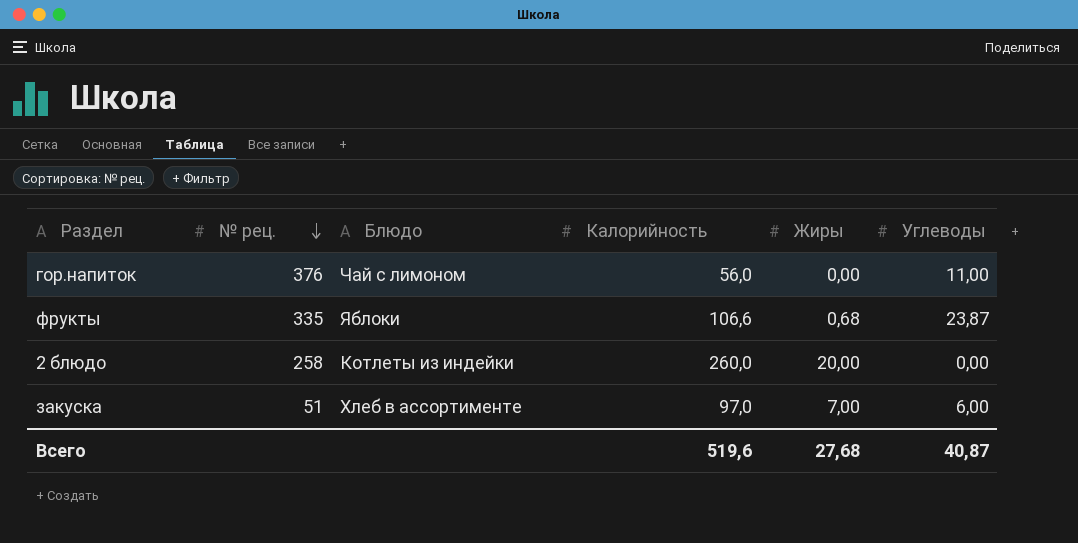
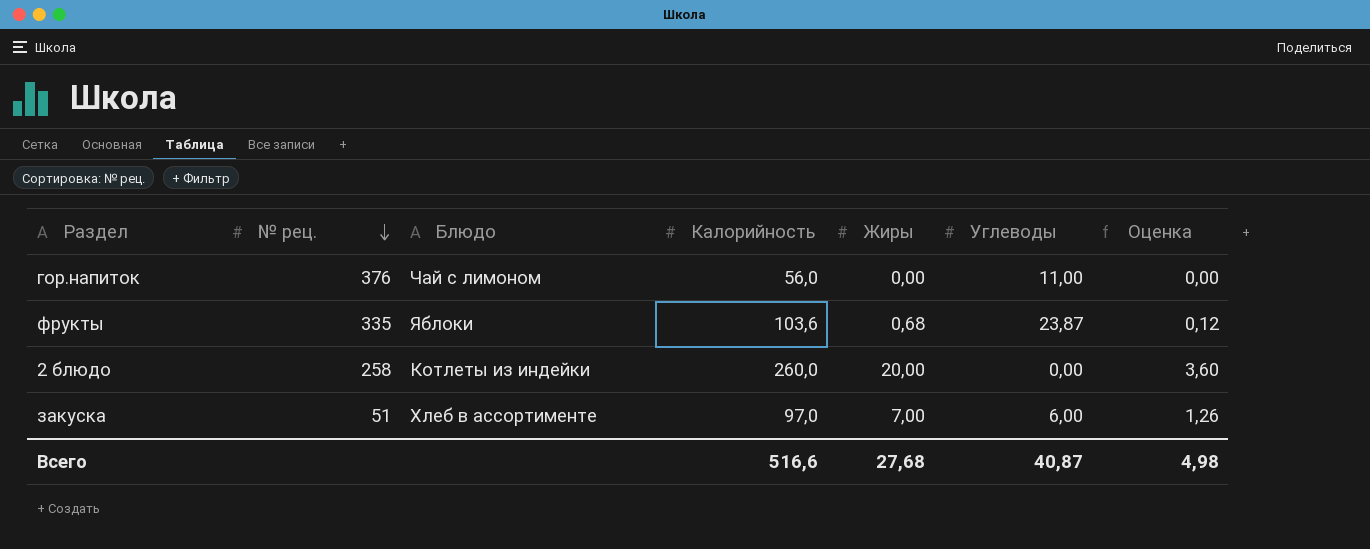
column Оценка | formula: none -> [Жиры] * 0,18
фрукты | Калорийность: 106,6 -> 103,6
Всего | Калорийность: 519,6 -> 516,6

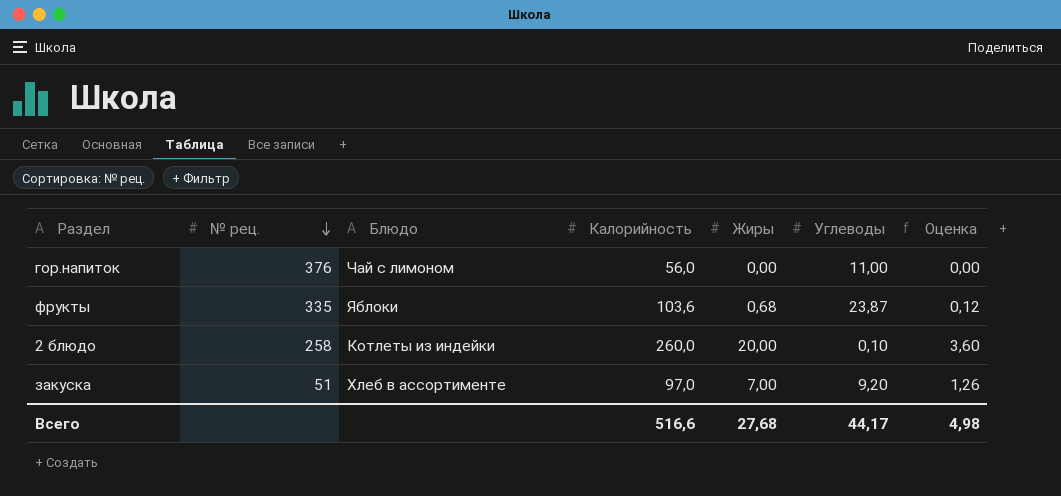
2 блюдо | Углеводы: 0,00 -> 0,10
закуска | Углеводы: 6,00 -> 9,20
Всего | Углеводы: 40,87 -> 44,17

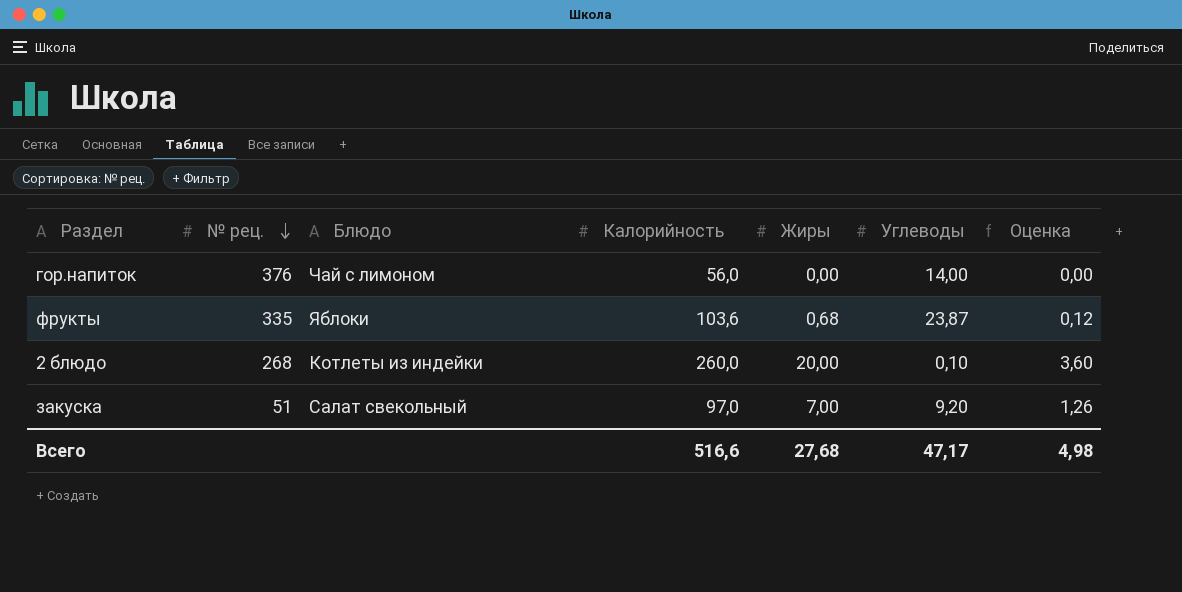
гор.напиток | Углеводы: 11,00 -> 14,00
2 блюдо | № рец.: 258 -> 268
закуска | Блюдо: Хлеб в ассортименте -> Салат свекольный
Всего | Углеводы: 44,17 -> 47,17

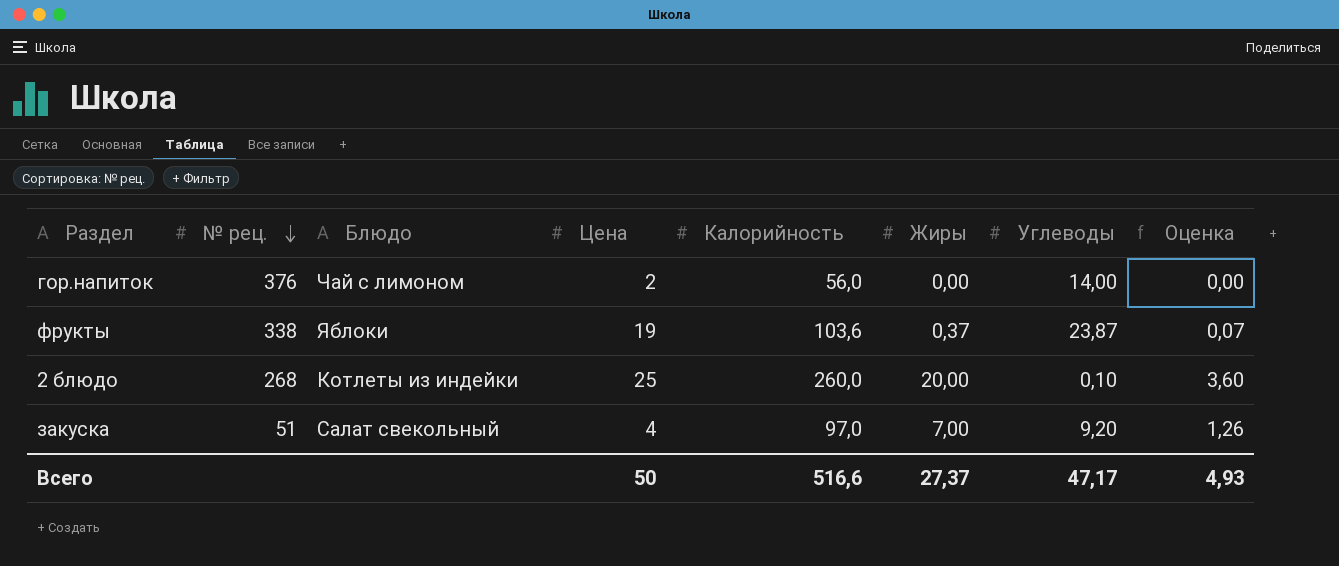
column Цена | position: none -> 4
фрукты | № рец.: 335 -> 338
фрукты | Жиры: 0,68 -> 0,37
фрукты | Оценка: 0,12 -> 0,07
Всего | Жиры: 27,68 -> 27,37
Всего | Оценка: 4,98 -> 4,93

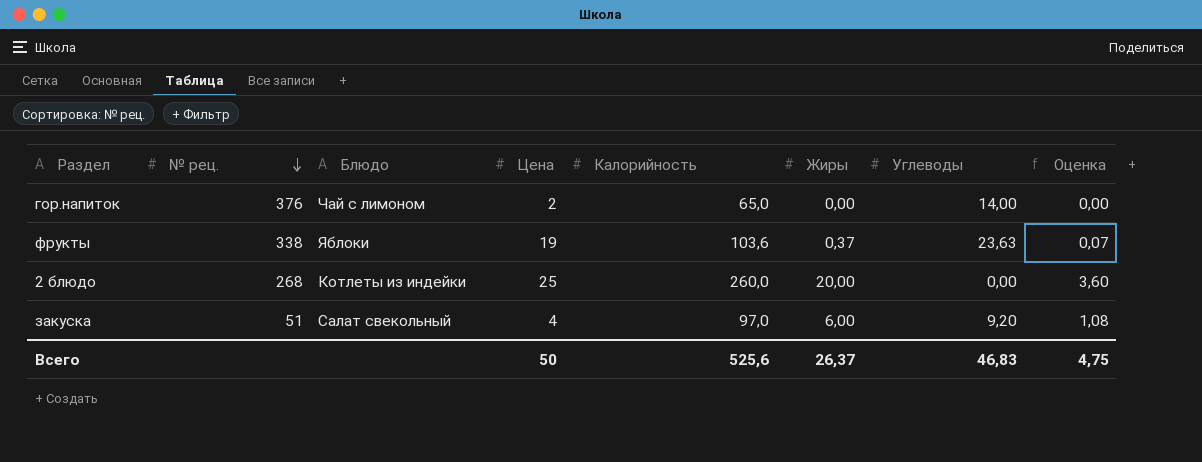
гор.напиток | Калорийность: 56,0 -> 65,0
фрукты | Углеводы: 23,87 -> 23,63
2 блюдо | Углеводы: 0,10 -> 0,00
закуска | Жиры: 7,00 -> 6,00
закуска | Оценка: 1,26 -> 1,08
Всего | Калорийность: 516,6 -> 525,6
Всего | Жиры: 27,37 -> 26,37
Всего | Углеводы: 47,17 -> 46,83
Всего | Оценка: 4,93 -> 4,75

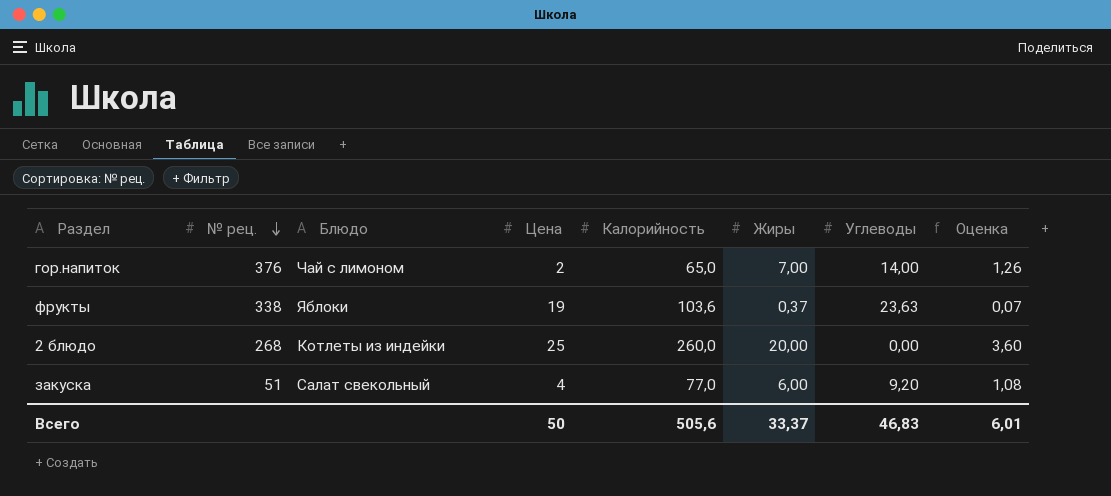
гор.напиток | Жиры: 0,00 -> 7,00
гор.напиток | Оценка: 0,00 -> 1,26
закуска | Калорийность: 97,0 -> 77,0
Всего | Калорийность: 525,6 -> 505,6
Всего | Жиры: 26,37 -> 33,37
Всего | Оценка: 4,75 -> 6,01

